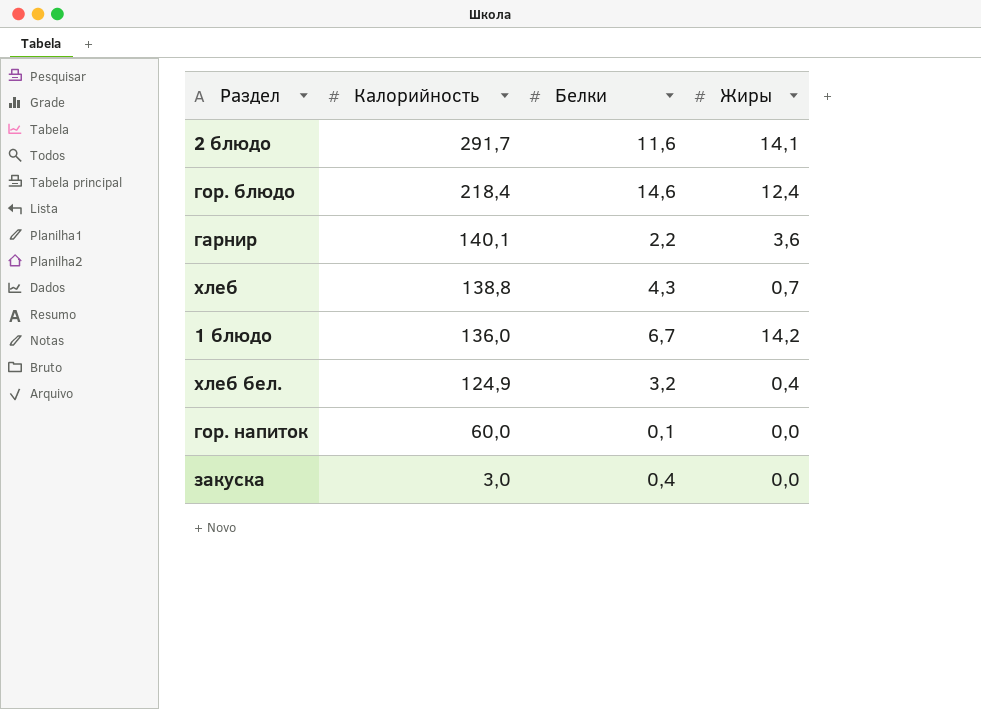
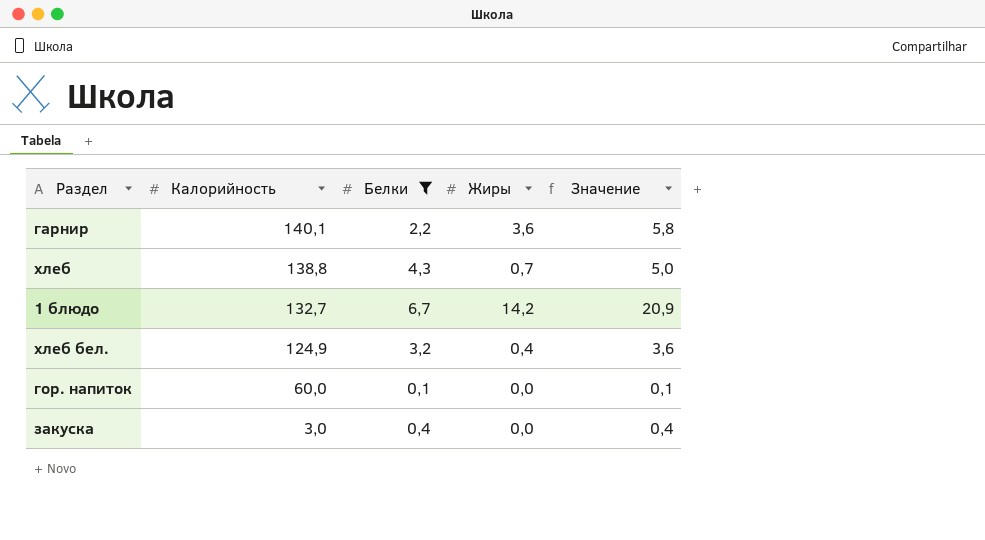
filter: none -> Белки <= 6,7
column Значение | formula: none -> [Белки] + [Жиры]
1 блюдо | Калорийность: 136,0 -> 132,7

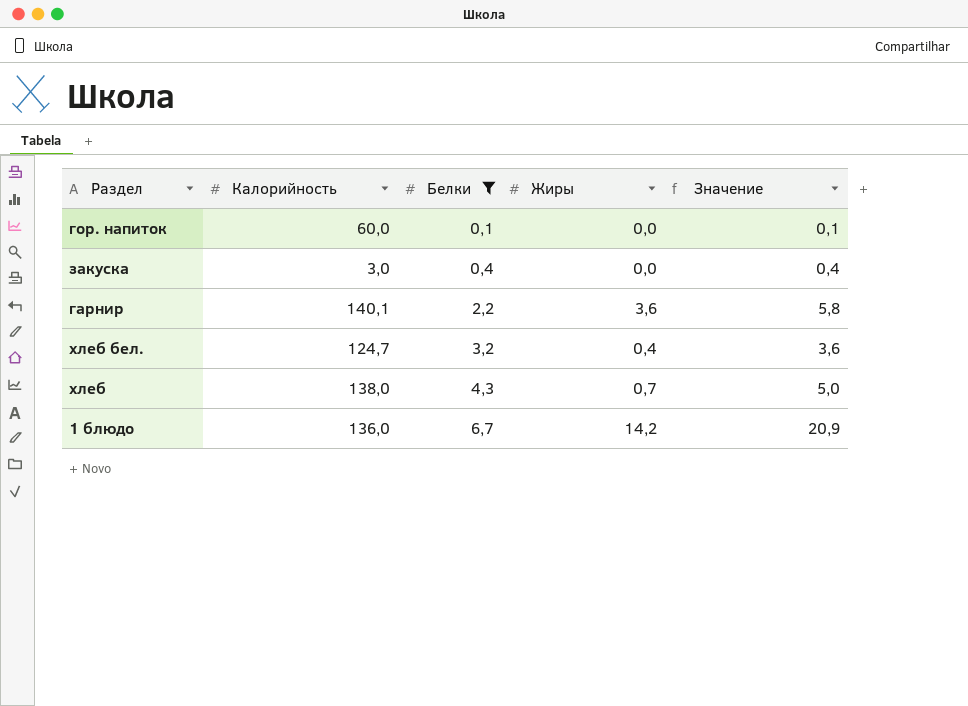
row order: Калорийность descending -> Белки ascending
хлеб бел. | Калорийность: 124,9 -> 124,7
хлеб | Калорийность: 138,8 -> 138,0
1 блюдо | Калорийность: 132,7 -> 136,0

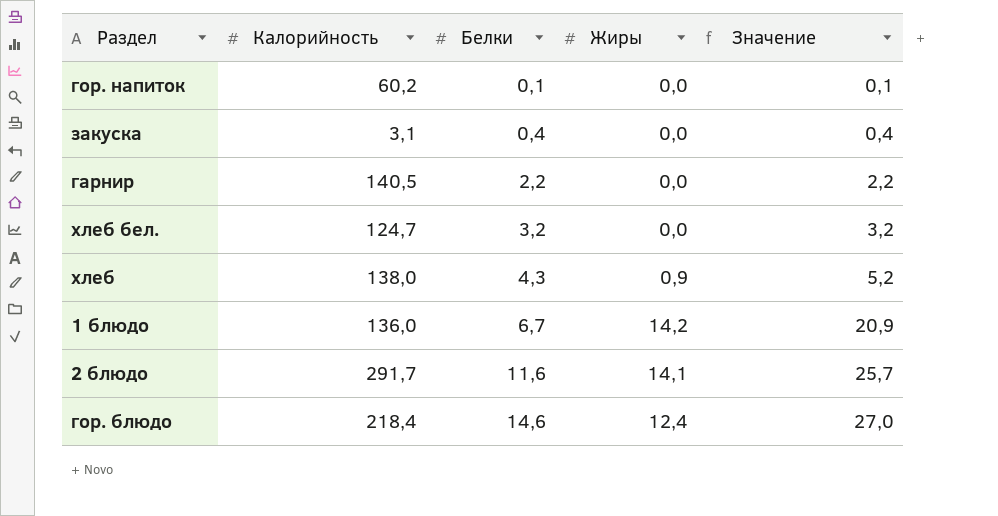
filter: Белки <= 6,7 -> none
гор. напиток | Калорийность: 60,0 -> 60,2
закуска | Калорийность: 3,0 -> 3,1
гарнир | Калорийность: 140,1 -> 140,5
гарнир | Жиры: 3,6 -> 0,0
гарнир | Значение: 5,8 -> 2,2
хлеб бел. | Жиры: 0,4 -> 0,0
хлеб бел. | Значение: 3,6 -> 3,2
хлеб | Жиры: 0,7 -> 0,9
хлеб | Значение: 5,0 -> 5,2

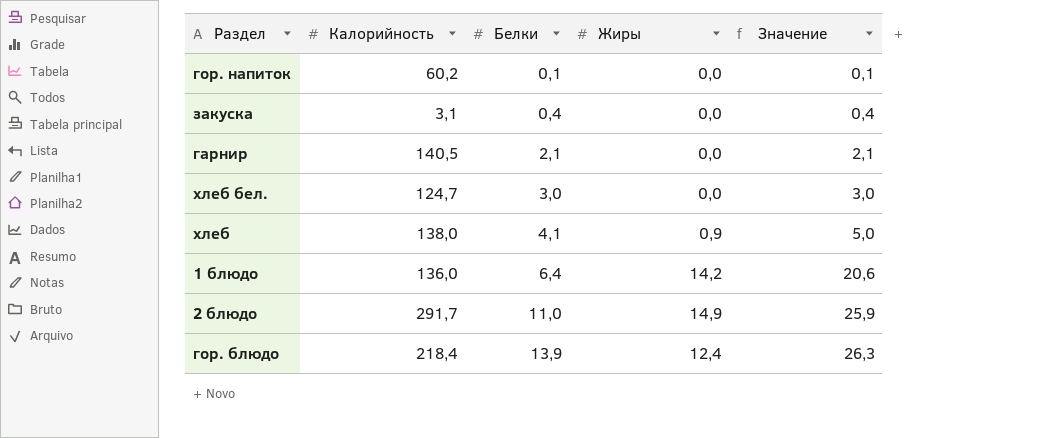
гарнир | Белки: 2,2 -> 2,1
гарнир | Значение: 2,2 -> 2,1
хлеб бел. | Белки: 3,2 -> 3,0
хлеб бел. | Значение: 3,2 -> 3,0
хлеб | Белки: 4,3 -> 4,1
хлеб | Значение: 5,2 -> 5,0
1 блюдо | Белки: 6,7 -> 6,4
1 блюдо | Значение: 20,9 -> 20,6
2 блюдо | Белки: 11,6 -> 11,0
2 блюдо | Жиры: 14,1 -> 14,9
2 блюдо | Значение: 25,7 -> 25,9
гор. блюдо | Белки: 14,6 -> 13,9
гор. блюдо | Значение: 27,0 -> 26,3

